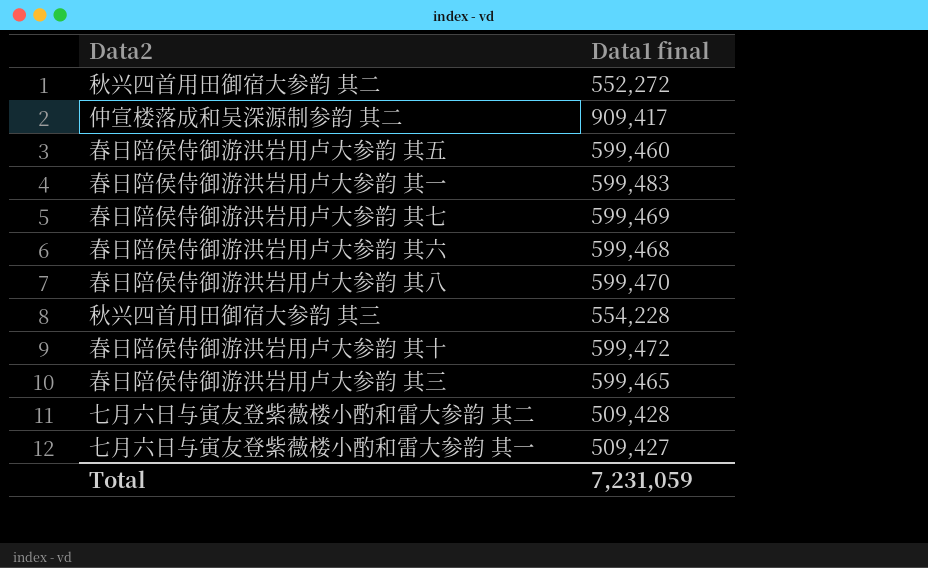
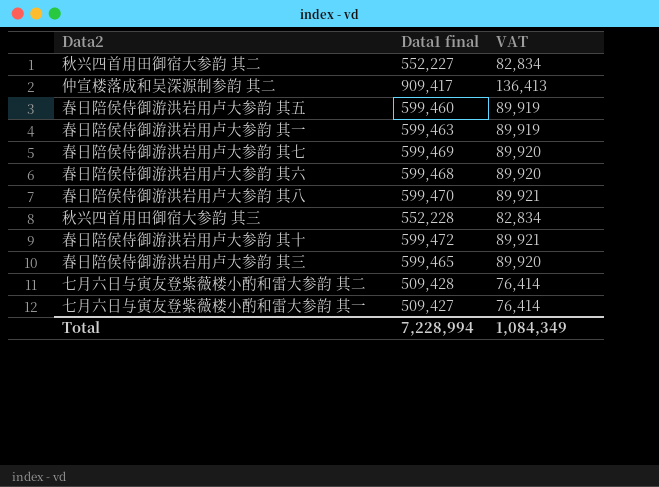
column VAT | formula: none -> [Data1 final] * 0.15
秋兴四首用田御宿大参韵 其二 | Data1 final: 552,272 -> 552,227
春日陪侯侍御游洪岩用卢大参韵 其一 | Data1 final: 599,483 -> 599,463
秋兴四首用田御宿大参韵 其三 | Data1 final: 554,228 -> 552,228
Total | Data1 final: 7,231,059 -> 7,228,994

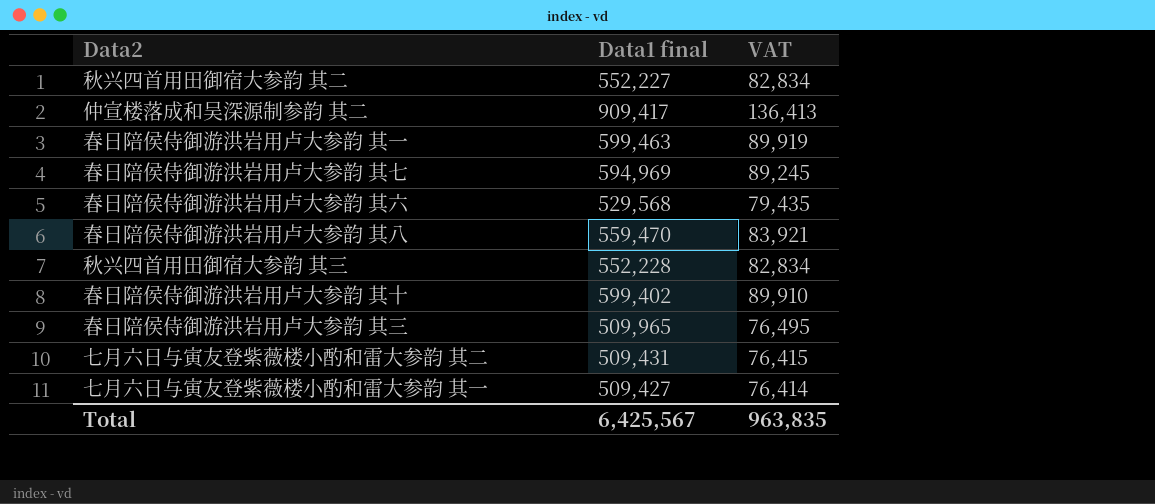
row 春日陪侯侍御游洪岩用卢大参韵 其五: 599,460 | 89,919 -> none
春日陪侯侍御游洪岩用卢大参韵 其七 | Data1 final: 599,469 -> 594,969
春日陪侯侍御游洪岩用卢大参韵 其七 | VAT: 89,920 -> 89,245
春日陪侯侍御游洪岩用卢大参韵 其六 | Data1 final: 599,468 -> 529,568
春日陪侯侍御游洪岩用卢大参韵 其六 | VAT: 89,920 -> 79,435
春日陪侯侍御游洪岩用卢大参韵 其八 | Data1 final: 599,470 -> 559,470
春日陪侯侍御游洪岩用卢大参韵 其八 | VAT: 89,921 -> 83,921
春日陪侯侍御游洪岩用卢大参韵 其十 | Data1 final: 599,472 -> 599,402
春日陪侯侍御游洪岩用卢大参韵 其十 | VAT: 89,921 -> 89,910
春日陪侯侍御游洪岩用卢大参韵 其三 | Data1 final: 599,465 -> 509,965
春日陪侯侍御游洪岩用卢大参韵 其三 | VAT: 89,920 -> 76,495
七月六日与寅友登紫薇楼小酌和雷大参韵 其二 | Data1 final: 509,428 -> 509,431
七月六日与寅友登紫薇楼小酌和雷大参韵 其二 | VAT: 76,414 -> 76,415
Total | Data1 final: 7,228,994 -> 6,425,567
Total | VAT: 1,084,349 -> 963,835

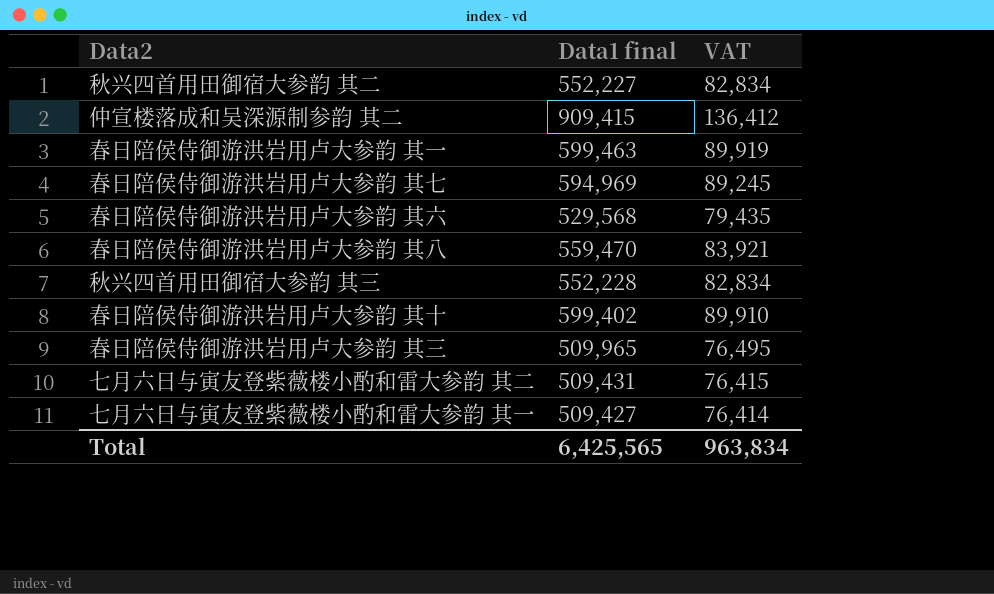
仲宣楼落成和吴深源制参韵 其二 | Data1 final: 909,417 -> 909,415
仲宣楼落成和吴深源制参韵 其二 | VAT: 136,413 -> 136,412
Total | Data1 final: 6,425,567 -> 6,425,565
Total | VAT: 963,835 -> 963,834

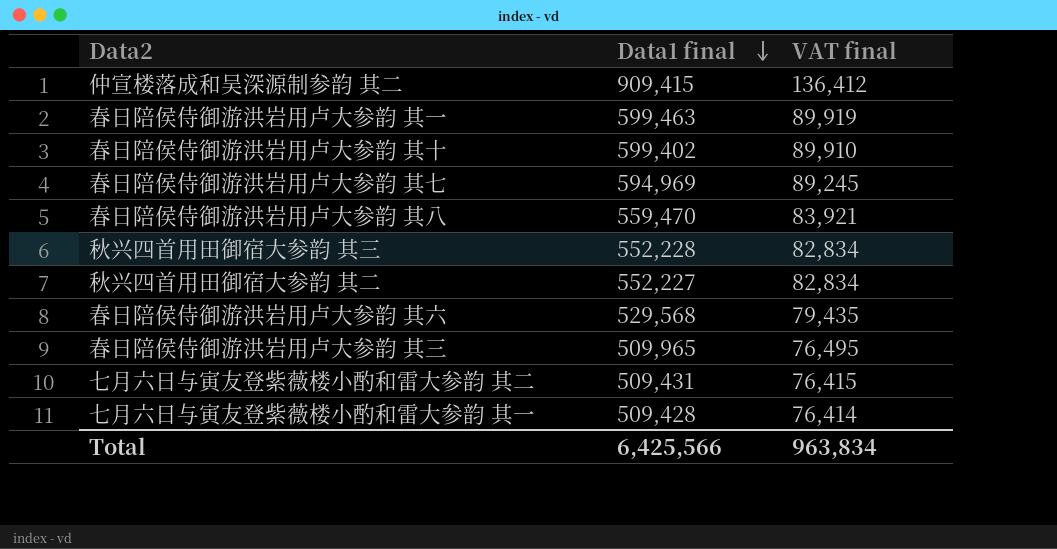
row order: none -> Data1 final descending
column name: VAT -> VAT final
七月六日与寅友登紫薇楼小酌和雷大参韵 其一 | Data1 final: 509,427 -> 509,428
Total | Data1 final: 6,425,565 -> 6,425,566

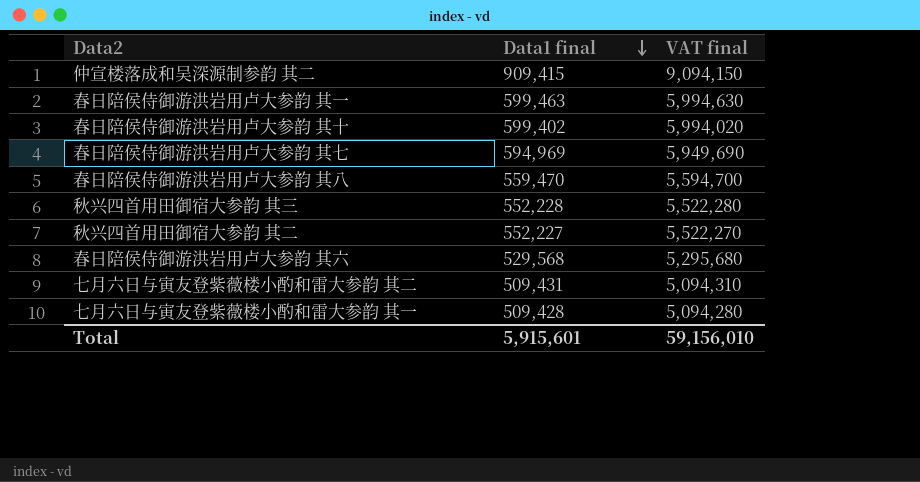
column VAT final | formula: [Data1 final] * 0.15 -> [Data1 final] * 10
row 春日陪侯侍御游洪岩用卢大参韵 其三: 509,965 | 76,495 -> none
Total | Data1 final: 6,425,566 -> 5,915,601
Total | VAT final: 963,834 -> 59,156,010

